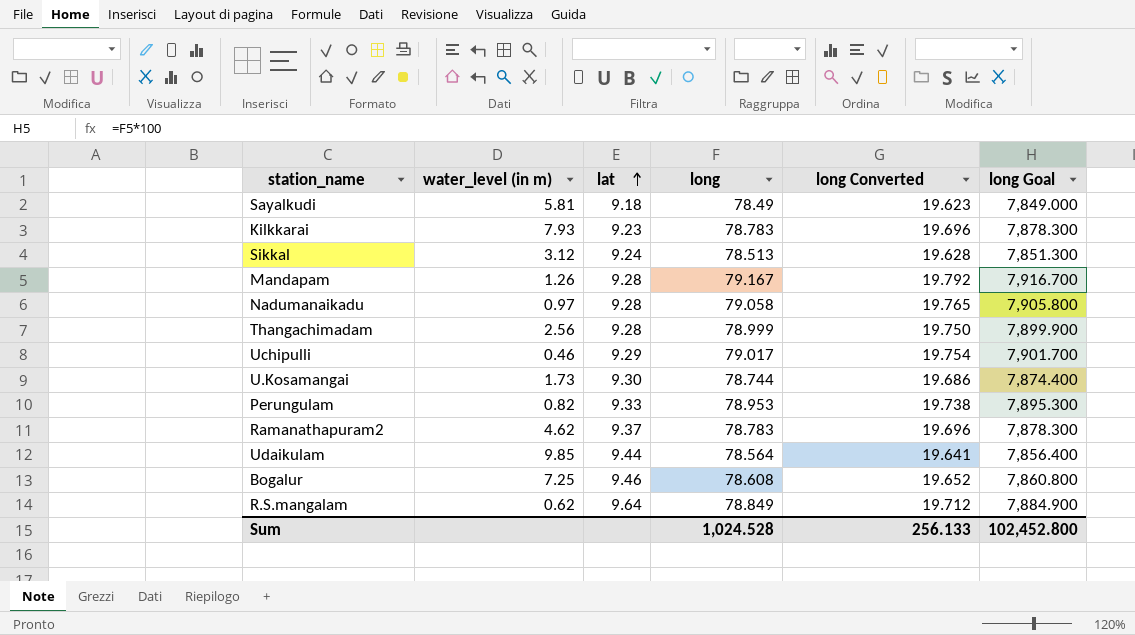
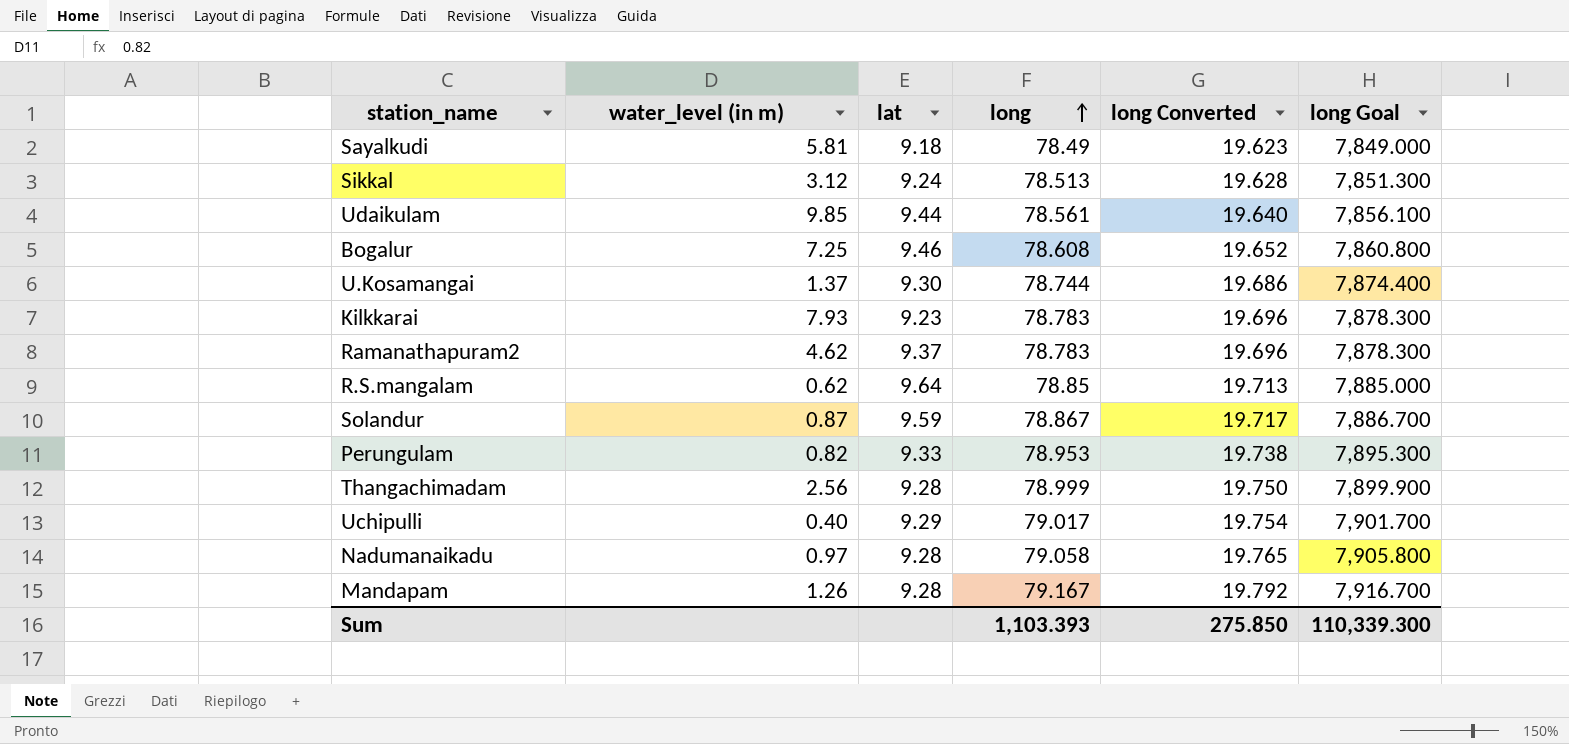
row order: lat ascending -> long ascending
Udaikulam | long: 78.564 -> 78.561
Udaikulam | long Converted: 19.641 -> 19.640
Udaikulam | long Goal: 7,856.400 -> 7,856.100
U.Kosamangai | water_level (in m): 1.73 -> 1.37
R.S.mangalam | long: 78.849 -> 78.85
R.S.mangalam | long Converted: 19.712 -> 19.713
R.S.mangalam | long Goal: 7,884.900 -> 7,885.000
row Solandur: none -> 0.87 | 9.59 | 78.867 | 19.717 | 7,886.700
Uchipulli | water_level (in m): 0.46 -> 0.40
Sum | long: 1,024.528 -> 1,103.393
Sum | long Converted: 256.133 -> 275.850
Sum | long Goal: 102,452.800 -> 110,339.300

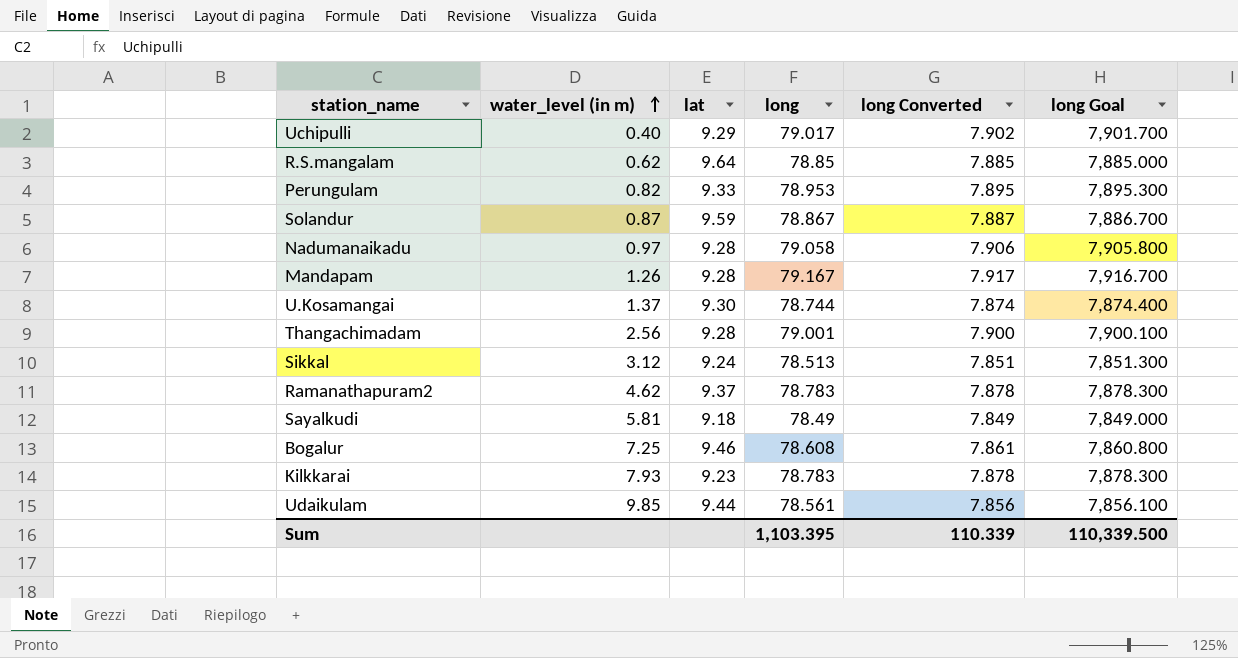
row order: long ascending -> water_level (in m) ascending
column long Converted | formula: [long] * 0.25 -> [long] * 0.1
Thangachimadam | long: 78.999 -> 79.001
Thangachimadam | long Goal: 7,899.900 -> 7,900.100
Sum | long: 1,103.393 -> 1,103.395
Sum | long Converted: 275.850 -> 110.339
Sum | long Goal: 110,339.300 -> 110,339.500

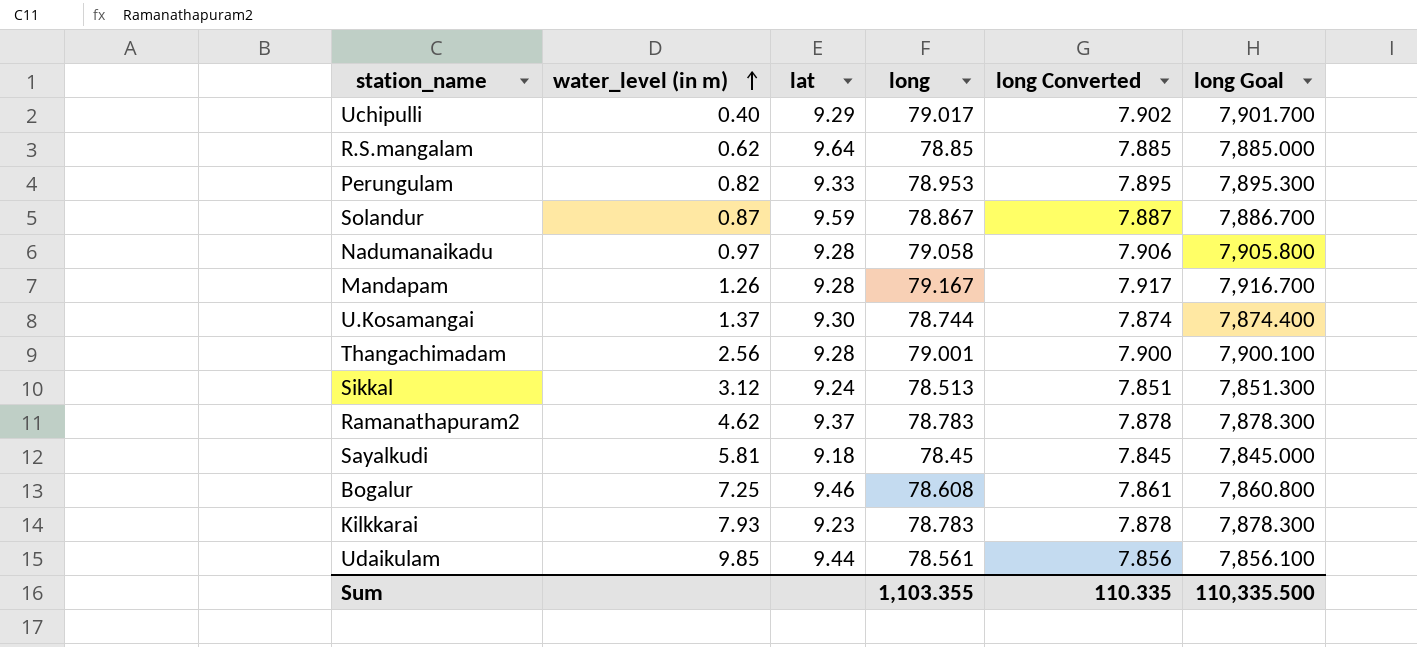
Sayalkudi | long: 78.49 -> 78.45
Sayalkudi | long Converted: 7.849 -> 7.845
Sayalkudi | long Goal: 7,849.000 -> 7,845.000
Sum | long: 1,103.395 -> 1,103.355
Sum | long Converted: 110.339 -> 110.335
Sum | long Goal: 110,339.500 -> 110,335.500

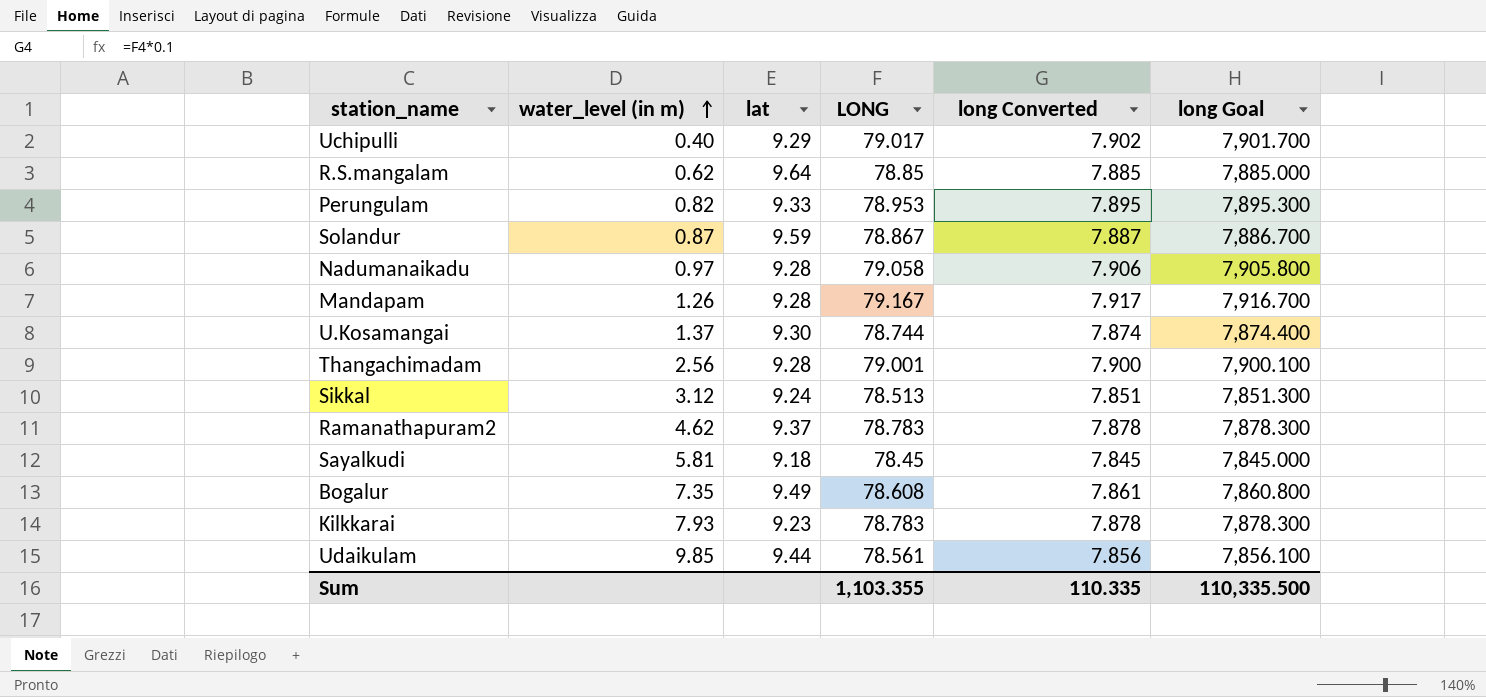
column name: long -> LONG
Bogalur | water_level (in m): 7.25 -> 7.35
Bogalur | lat: 9.46 -> 9.49

